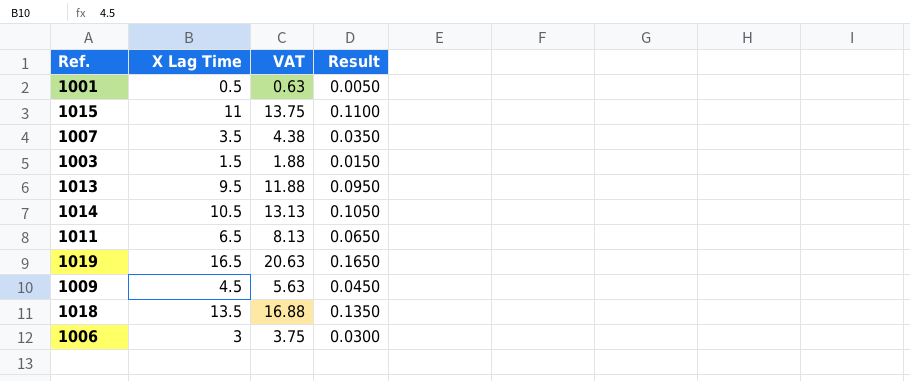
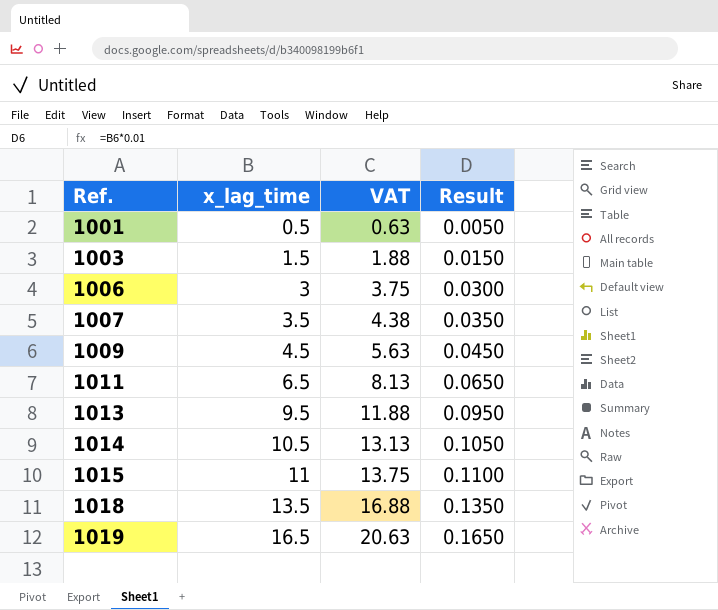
row order: none -> Ref. ascending
column name: X Lag Time -> x_lag_time

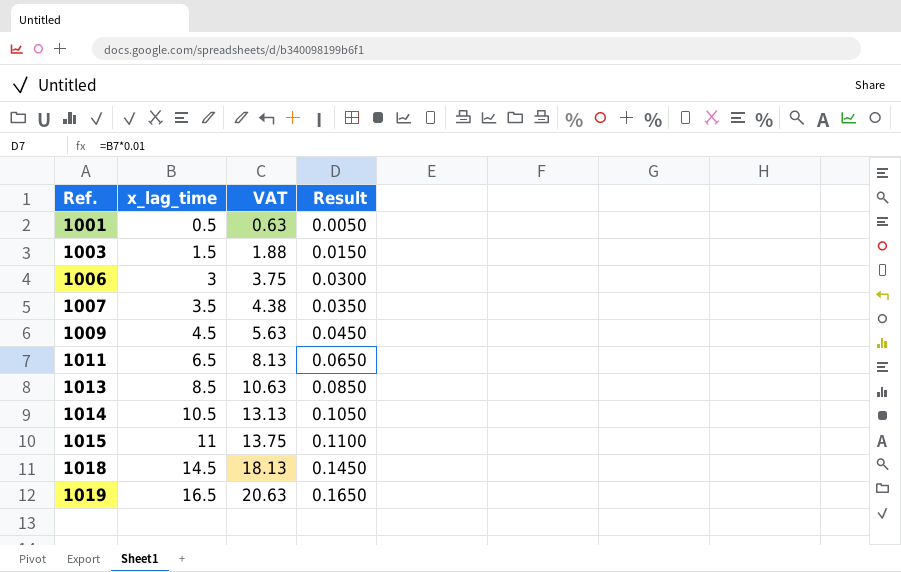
1013 | x_lag_time: 9.5 -> 8.5
1013 | VAT: 11.88 -> 10.63
1013 | Result: 0.0950 -> 0.0850
1018 | x_lag_time: 13.5 -> 14.5
1018 | VAT: 16.88 -> 18.13
1018 | Result: 0.1350 -> 0.1450

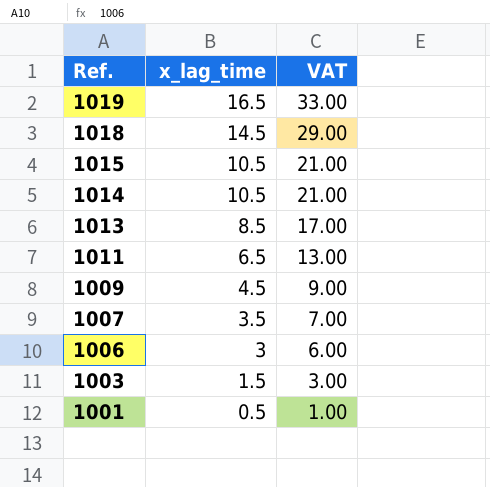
row order: Ref. ascending -> Ref. descending
column Result | formula: [x_lag_time] * 0.01 -> none
column VAT | formula: [x_lag_time] * 1.25 -> [x_lag_time] * 2
1015 | x_lag_time: 11 -> 10.5

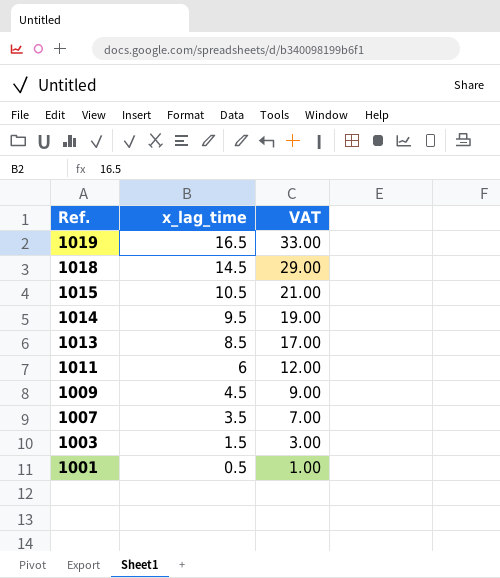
row 1006: 3 | 6.00 -> none
1014 | x_lag_time: 10.5 -> 9.5
1014 | VAT: 21.00 -> 19.00
1011 | x_lag_time: 6.5 -> 6
1011 | VAT: 13.00 -> 12.00

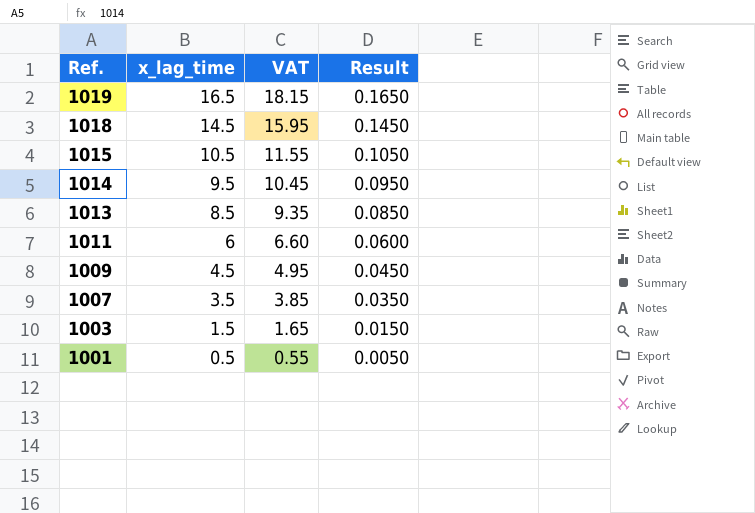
column VAT | formula: [x_lag_time] * 2 -> [x_lag_time] * 1.1
column Result | formula: none -> [x_lag_time] * 0.01

